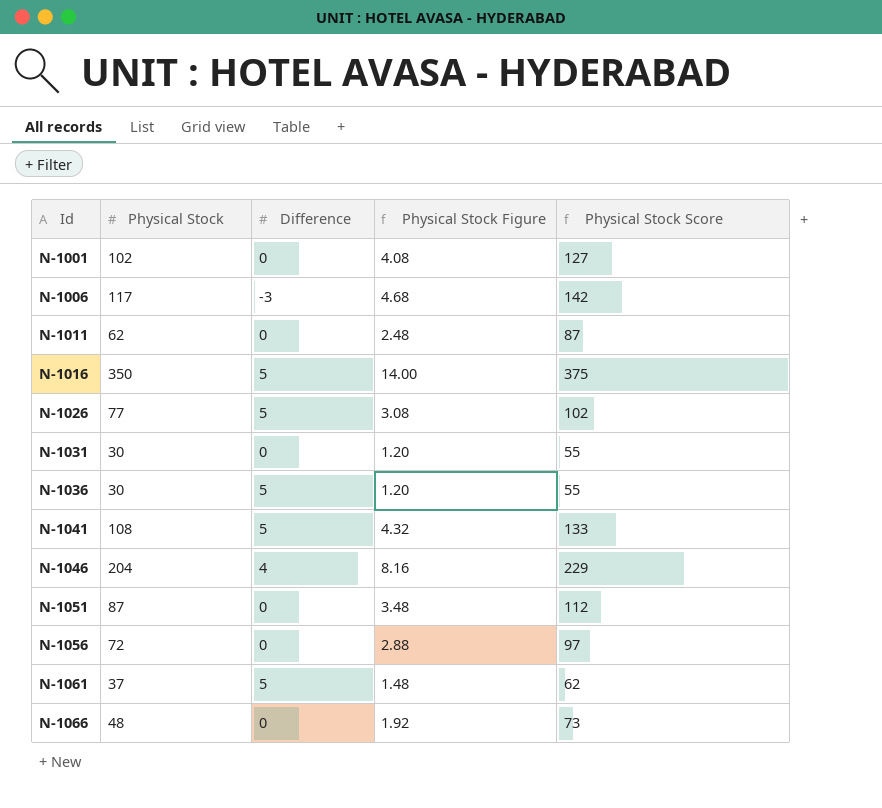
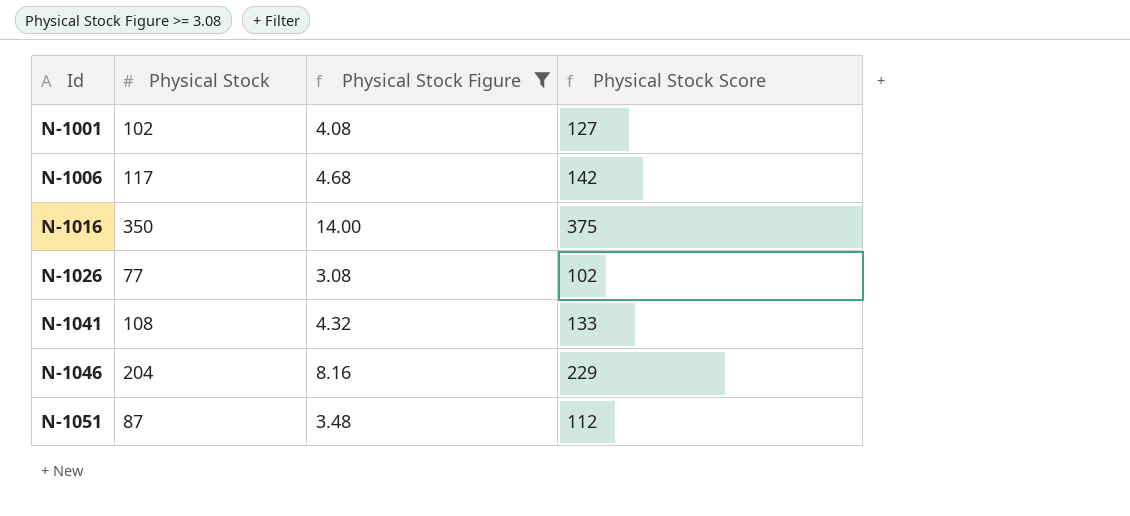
filter: none -> Physical Stock Figure >= 3.08
column Difference | position: 3 -> none

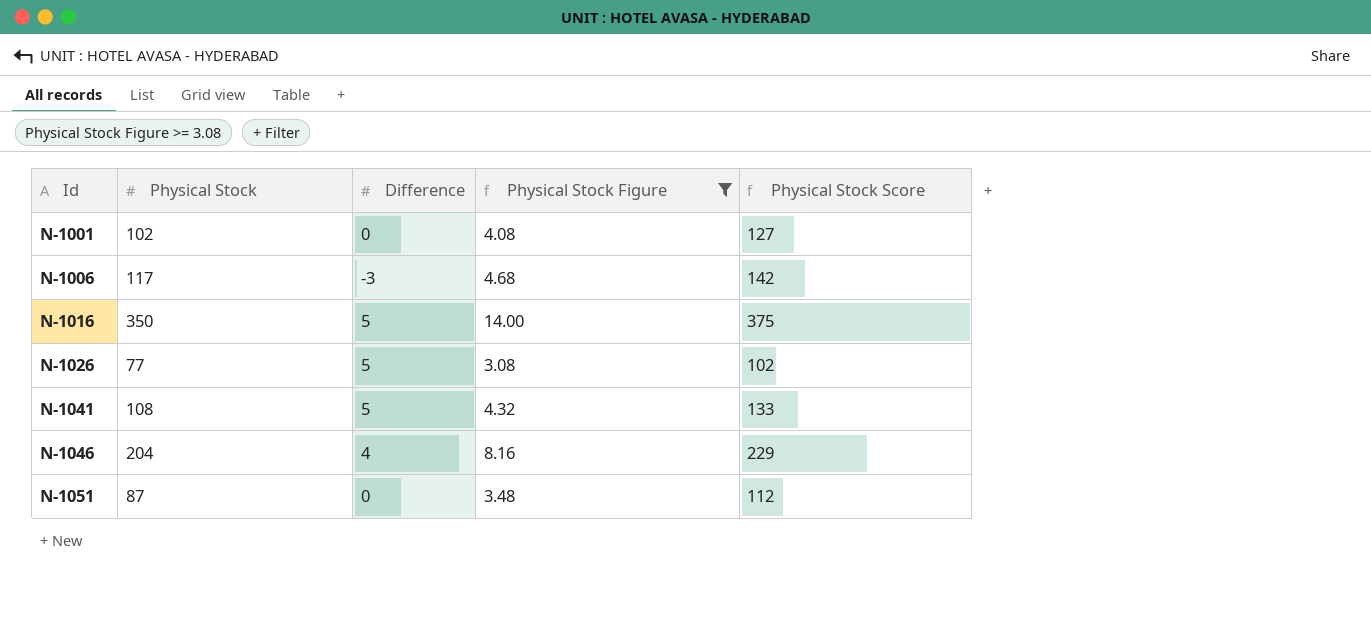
column Difference | position: none -> 3

